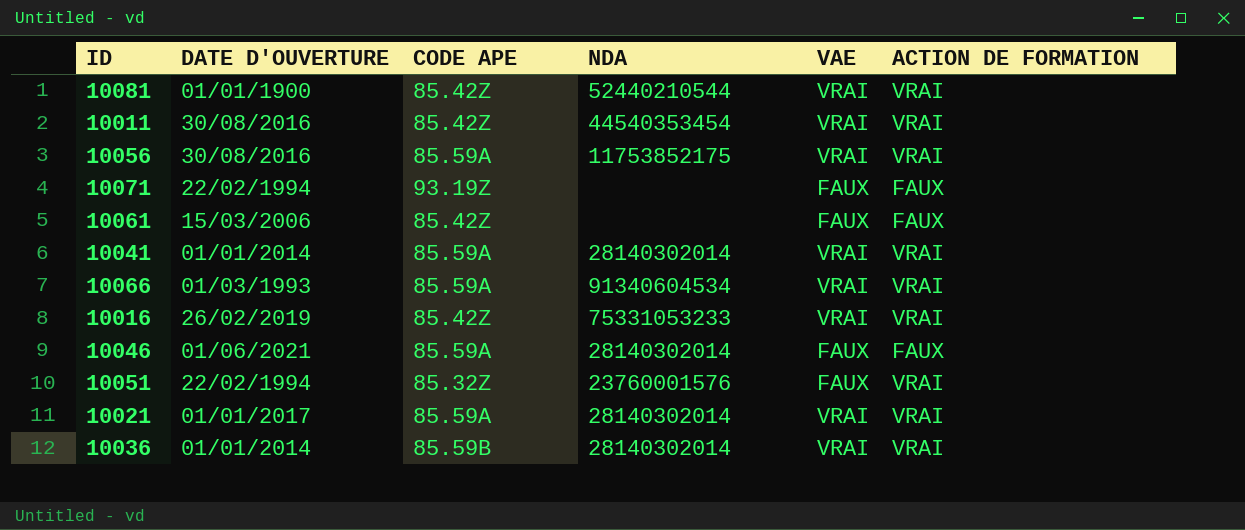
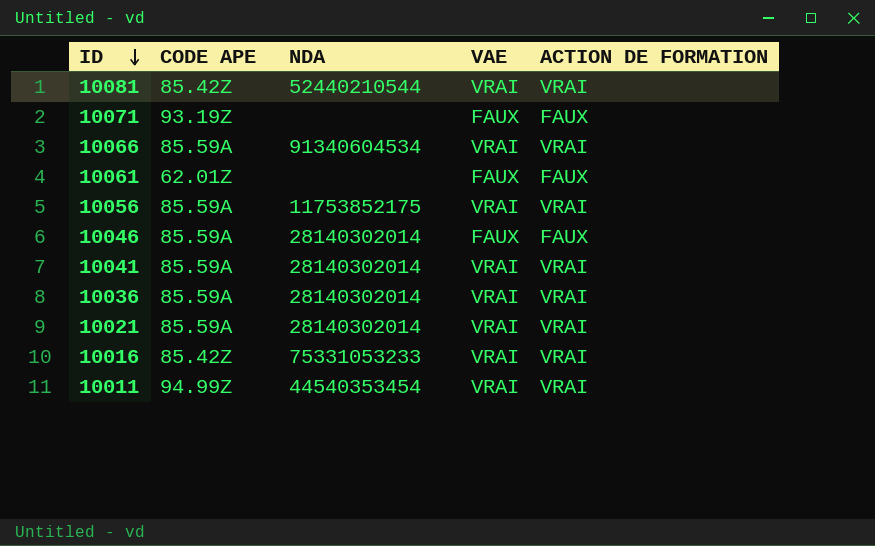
row order: none -> ID descending
column DATE D'OUVERTURE | position: 2 -> none
row 10051: 22/02/1994 | 85.32Z | 23760001576 | FAUX | VRAI -> none
10061 | CODE APE: 85.42Z -> 62.01Z
10036 | CODE APE: 85.59B -> 85.59A
10011 | CODE APE: 85.42Z -> 94.99Z

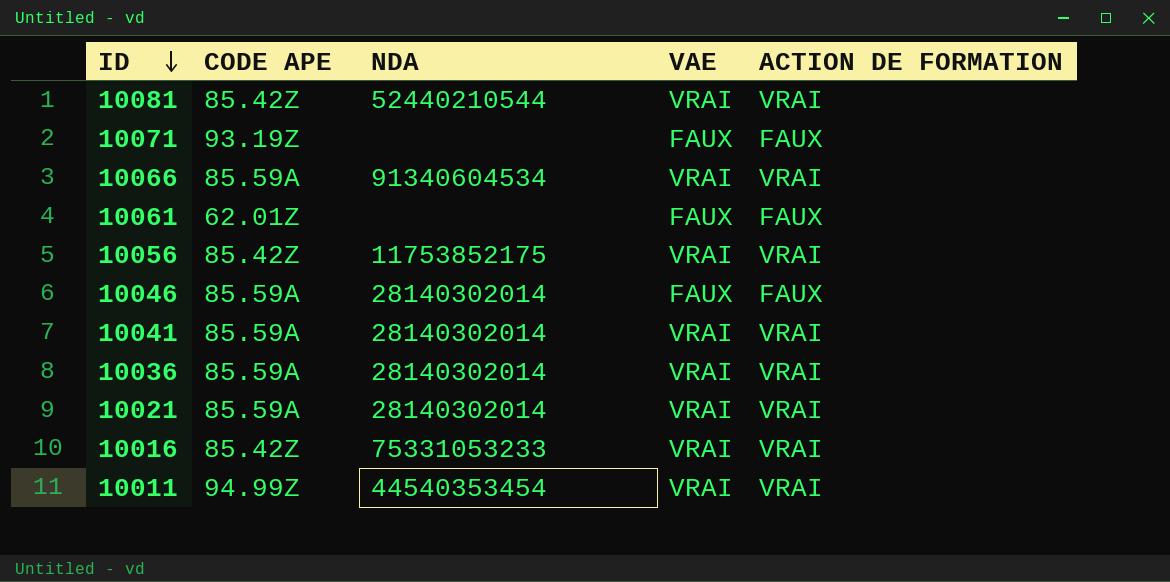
10056 | CODE APE: 85.59A -> 85.42Z

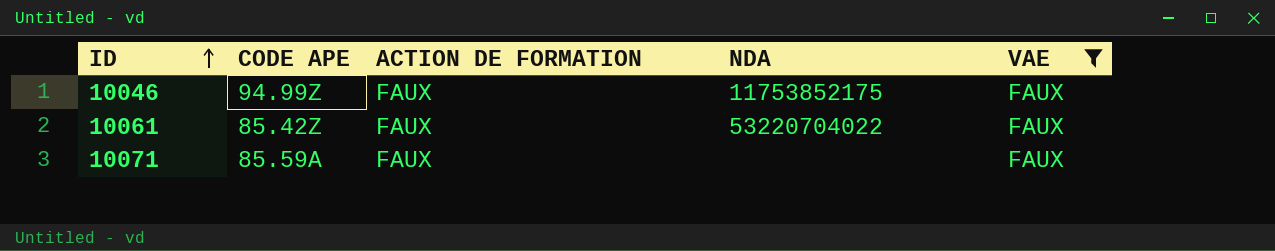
filter: none -> VAE = FAUX
row order: ID descending -> ID ascending
column ACTION DE FORMATION | position: 5 -> 3
10046 | CODE APE: 85.59A -> 94.99Z
10046 | NDA: 28140302014 -> 11753852175
10061 | CODE APE: 62.01Z -> 85.42Z
10061 | NDA: none -> 53220704022
10071 | CODE APE: 93.19Z -> 85.59A

